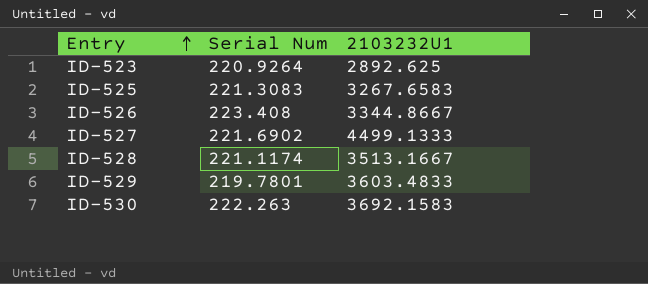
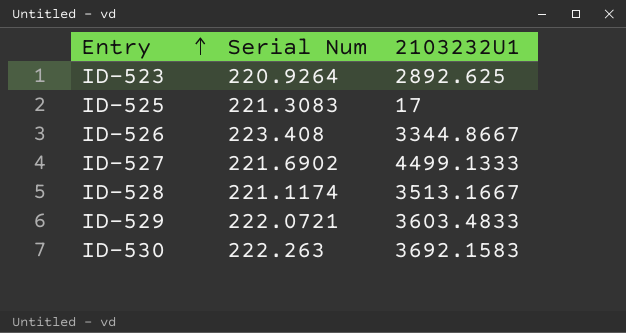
ID-525 | 2103232U1: 3267.6583 -> 17
ID-529 | Serial Num: 219.7801 -> 222.0721

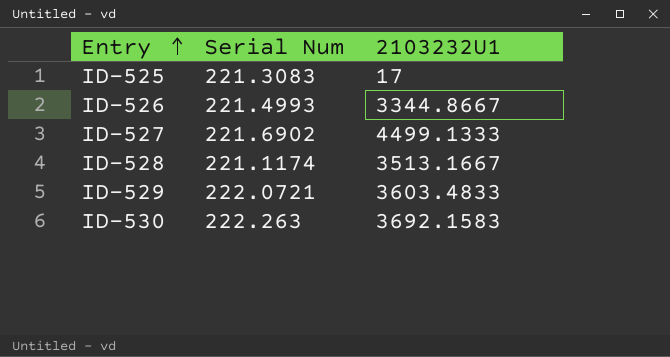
row ID-523: 220.9264 | 2892.625 -> none
ID-526 | Serial Num: 223.408 -> 221.4993

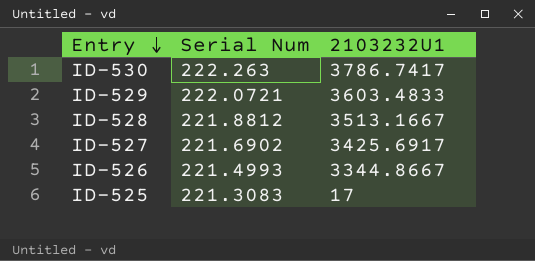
row order: Entry ascending -> Entry descending
ID-530 | 2103232U1: 3692.1583 -> 3786.7417
ID-528 | Serial Num: 221.1174 -> 221.8812
ID-527 | 2103232U1: 4499.1333 -> 3425.6917

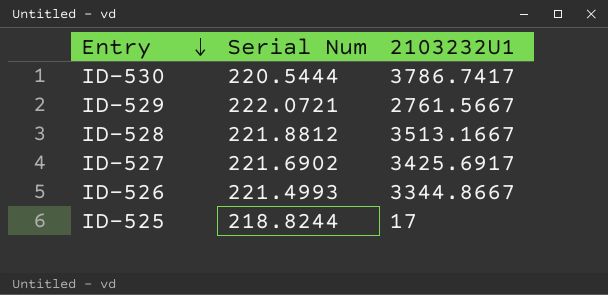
ID-530 | Serial Num: 222.263 -> 220.5444
ID-529 | 2103232U1: 3603.4833 -> 2761.5667
ID-525 | Serial Num: 221.3083 -> 218.8244

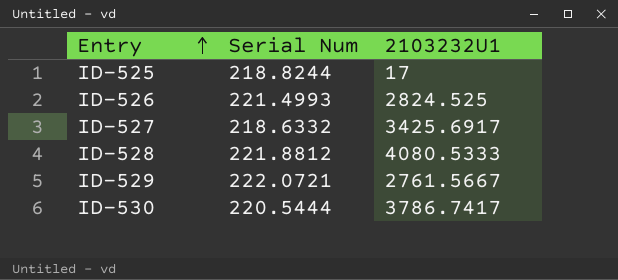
row order: Entry descending -> Entry ascending
ID-526 | 2103232U1: 3344.8667 -> 2824.525
ID-527 | Serial Num: 221.6902 -> 218.6332
ID-528 | 2103232U1: 3513.1667 -> 4080.5333

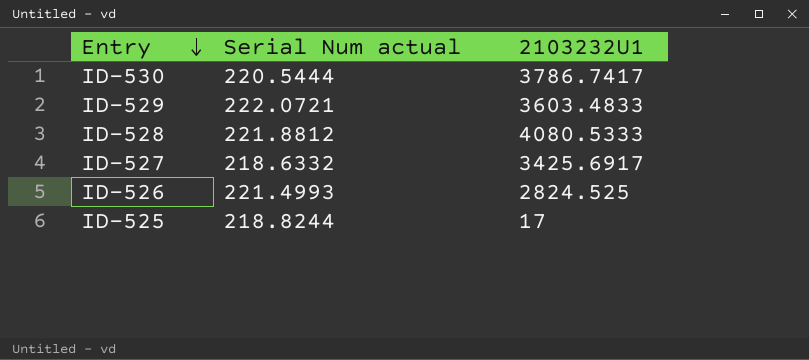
row order: Entry ascending -> Entry descending
column name: Serial Num -> Serial Num actual
ID-529 | 2103232U1: 2761.5667 -> 3603.4833

